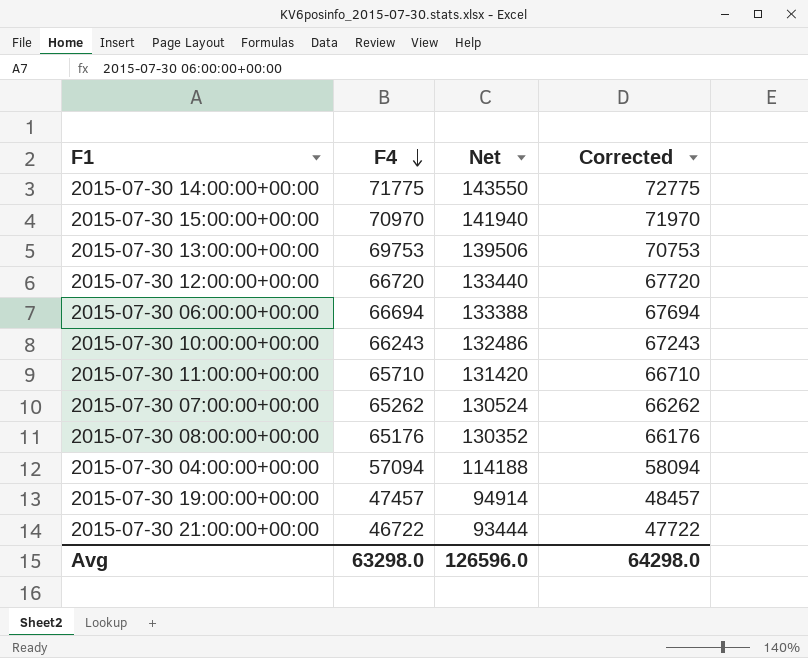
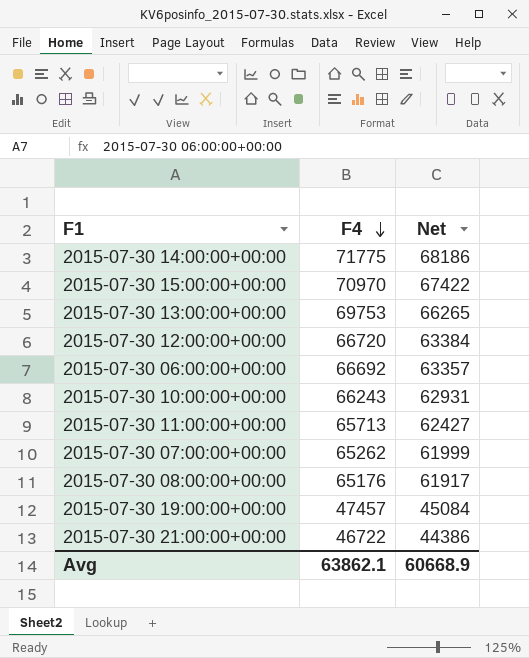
column Corrected | formula: [F4] + 1000 -> none
column Net | formula: [F4] * 2 -> [F4] * 0.95
row 2015-07-30 04:00:00+00:00: 57094 | 114188 | 58094 -> none
2015-07-30 06:00:00+00:00 | F4: 66694 -> 66692
2015-07-30 11:00:00+00:00 | F4: 65710 -> 65713
Avg | F4: 63298.0 -> 63862.1
Avg | Net: 126596.0 -> 60668.9

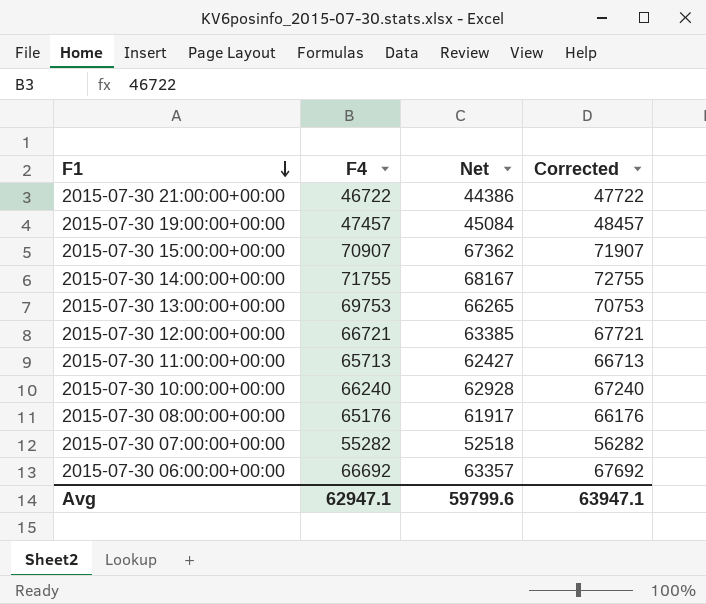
row order: F4 descending -> F1 descending
column Corrected | formula: none -> [F4] + 1000
2015-07-30 15:00:00+00:00 | F4: 70970 -> 70907
2015-07-30 15:00:00+00:00 | Net: 67422 -> 67362
2015-07-30 14:00:00+00:00 | F4: 71775 -> 71755
2015-07-30 14:00:00+00:00 | Net: 68186 -> 68167
2015-07-30 12:00:00+00:00 | F4: 66720 -> 66721
2015-07-30 12:00:00+00:00 | Net: 63384 -> 63385
2015-07-30 10:00:00+00:00 | F4: 66243 -> 66240
2015-07-30 10:00:00+00:00 | Net: 62931 -> 62928
2015-07-30 07:00:00+00:00 | F4: 65262 -> 55282
2015-07-30 07:00:00+00:00 | Net: 61999 -> 52518
Avg | F4: 63862.1 -> 62947.1
Avg | Net: 60668.9 -> 59799.6

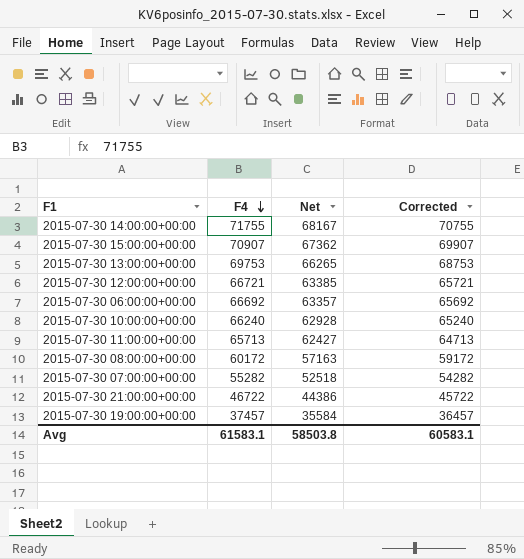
row order: F1 descending -> F4 descending
column Corrected | formula: [F4] + 1000 -> [F4] - 1000
2015-07-30 08:00:00+00:00 | F4: 65176 -> 60172
2015-07-30 08:00:00+00:00 | Net: 61917 -> 57163
2015-07-30 19:00:00+00:00 | F4: 47457 -> 37457
2015-07-30 19:00:00+00:00 | Net: 45084 -> 35584
Avg | F4: 62947.1 -> 61583.1
Avg | Net: 59799.6 -> 58503.8
Avg | Corrected: 63947.1 -> 60583.1

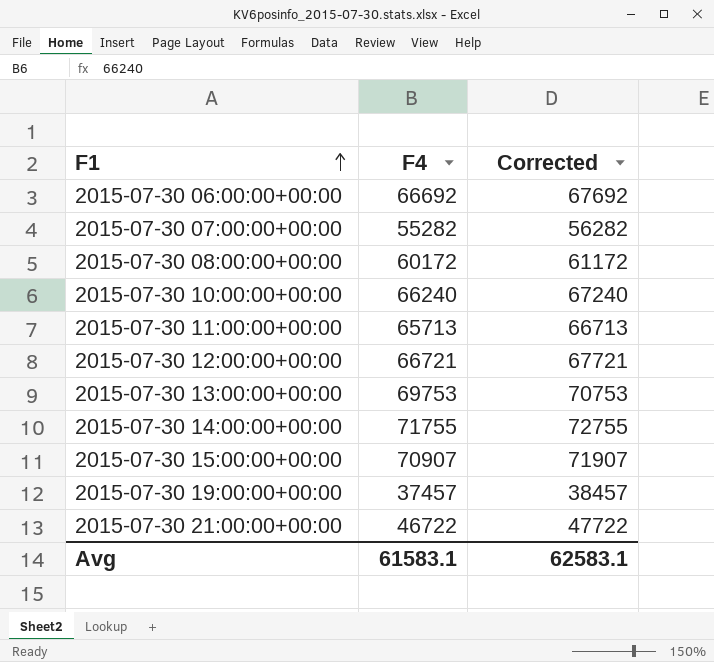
row order: F4 descending -> F1 ascending
column Net | formula: [F4] * 0.95 -> none
column Corrected | formula: [F4] - 1000 -> [F4] + 1000
Avg | Corrected: 60583.1 -> 62583.1

